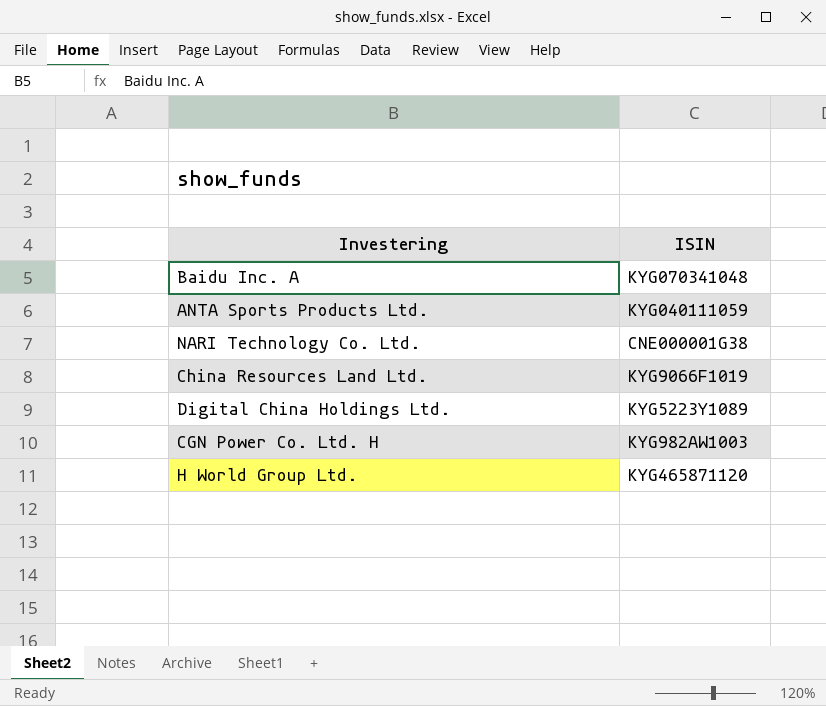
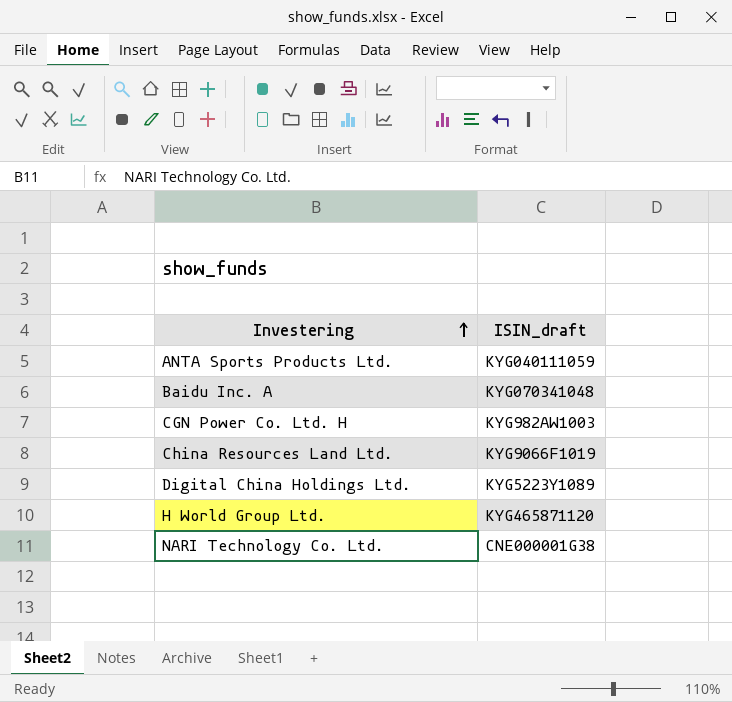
row order: none -> Investering ascending
column name: ISIN -> ISIN_draft

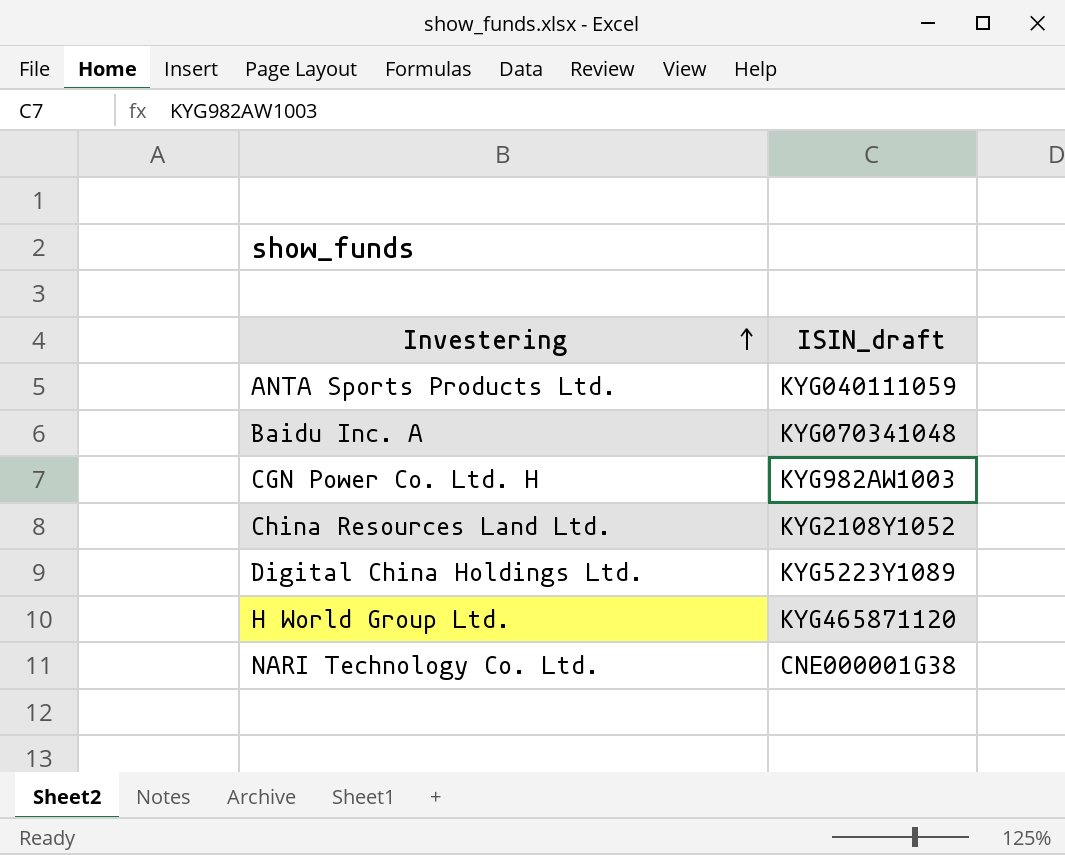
China Resources Land Ltd. | ISIN_draft: KYG9066F1019 -> KYG2108Y1052

